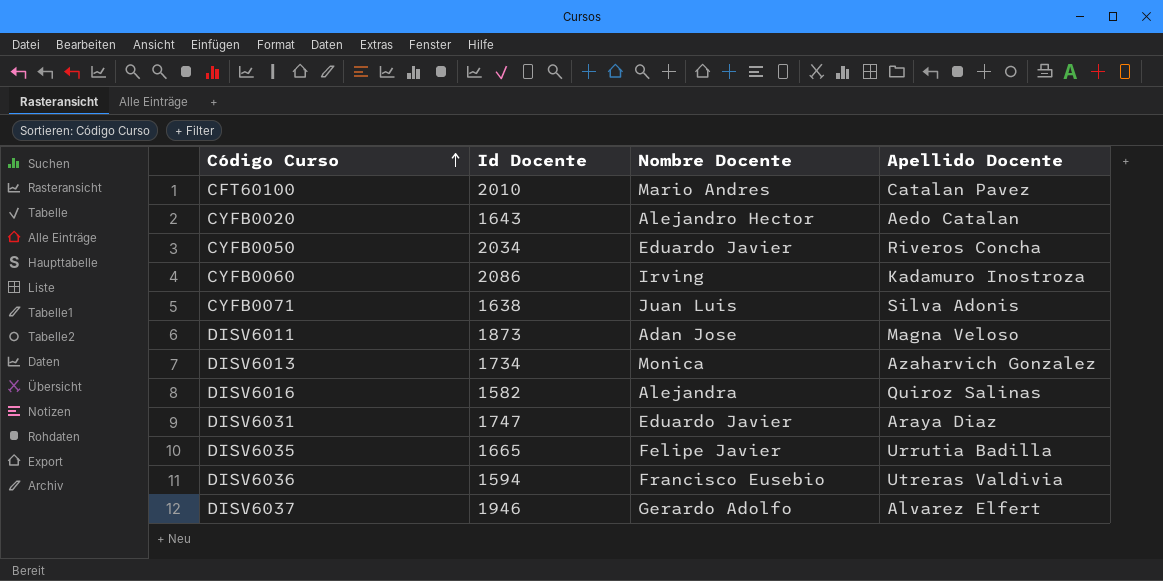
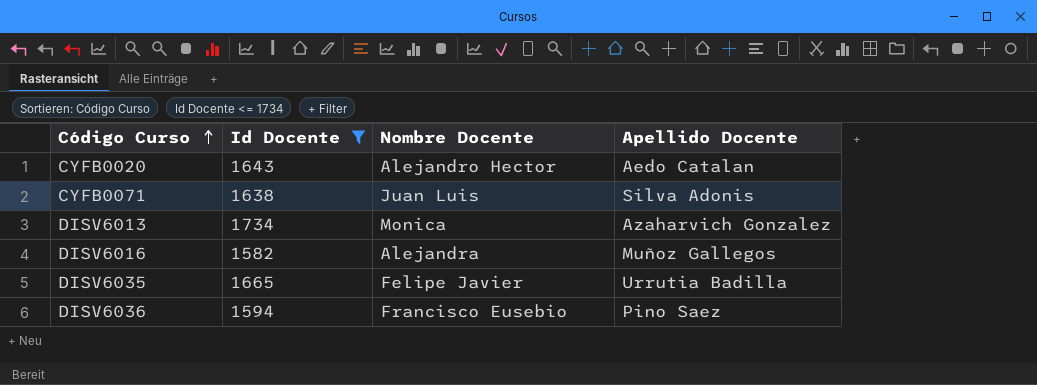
filter: none -> Id Docente <= 1734
DISV6016 | Apellido Docente: Quiroz Salinas -> Muñoz Gallegos
DISV6036 | Apellido Docente: Utreras Valdivia -> Pino Saez

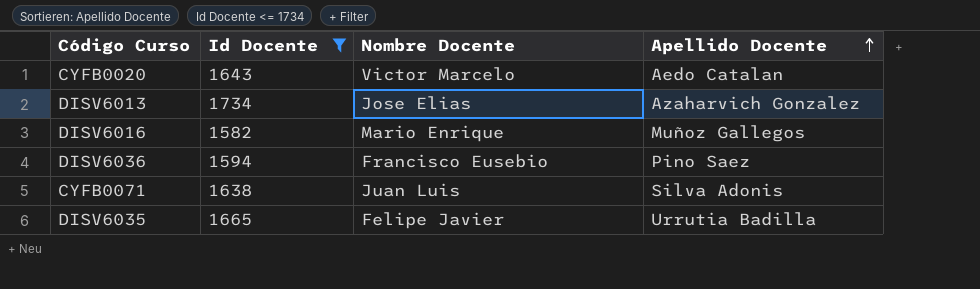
row order: Código Curso ascending -> Apellido Docente ascending
CYFB0020 | Nombre Docente: Alejandro Hector -> Victor Marcelo
DISV6013 | Nombre Docente: Monica -> Jose Elias
DISV6016 | Nombre Docente: Alejandra -> Mario Enrique

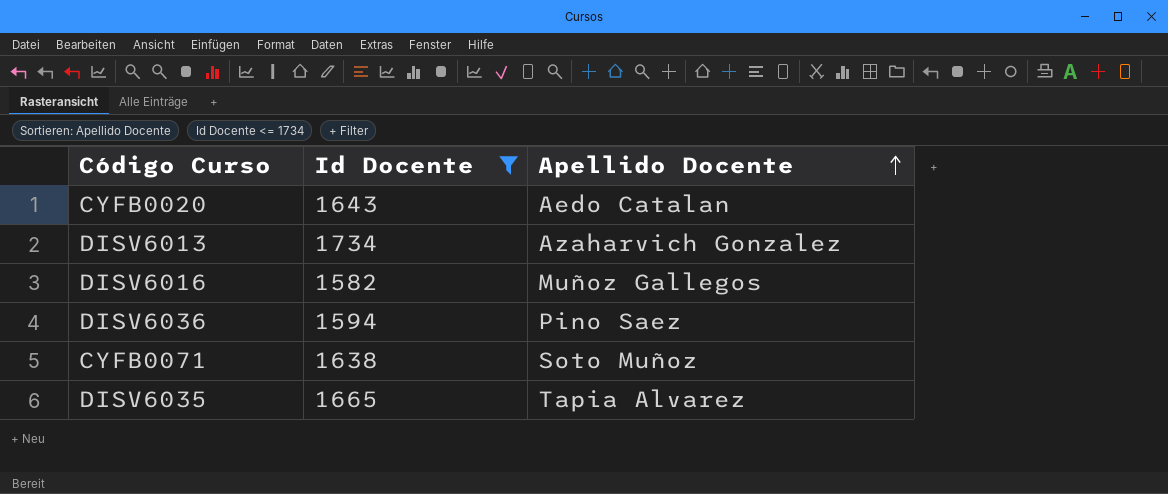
column Nombre Docente | position: 3 -> none
CYFB0071 | Apellido Docente: Silva Adonis -> Soto Muñoz
DISV6035 | Apellido Docente: Urrutia Badilla -> Tapia Alvarez

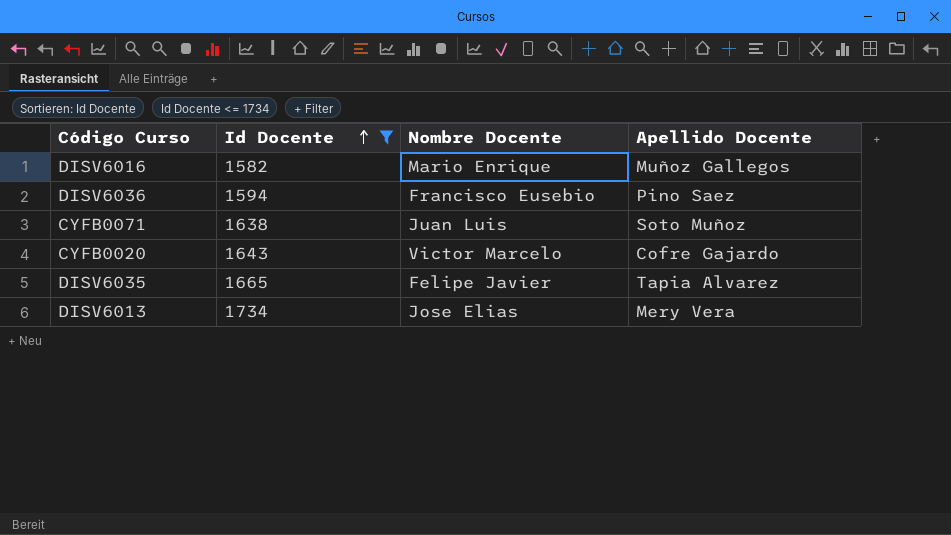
row order: Apellido Docente ascending -> Id Docente ascending
column Nombre Docente | position: none -> 3
CYFB0020 | Apellido Docente: Aedo Catalan -> Cofre Gajardo
DISV6013 | Apellido Docente: Azaharvich Gonzalez -> Mery Vera

